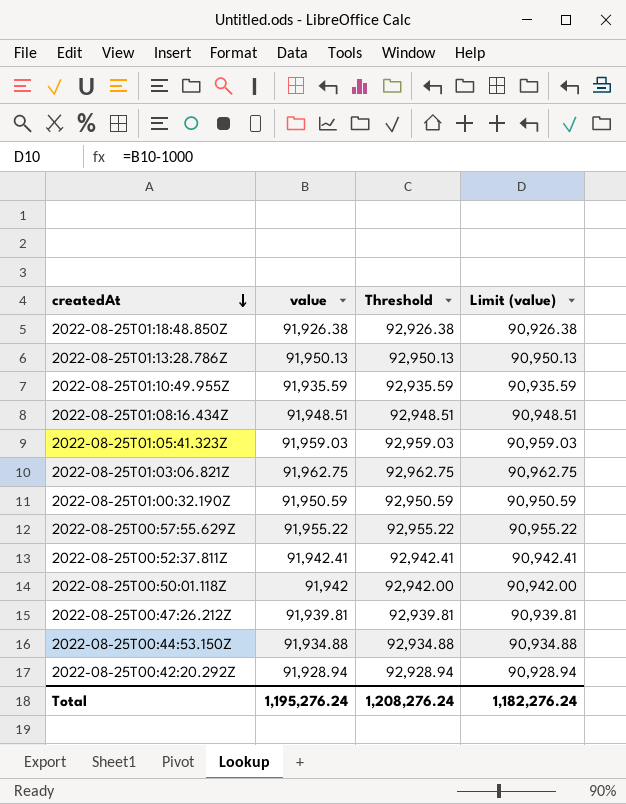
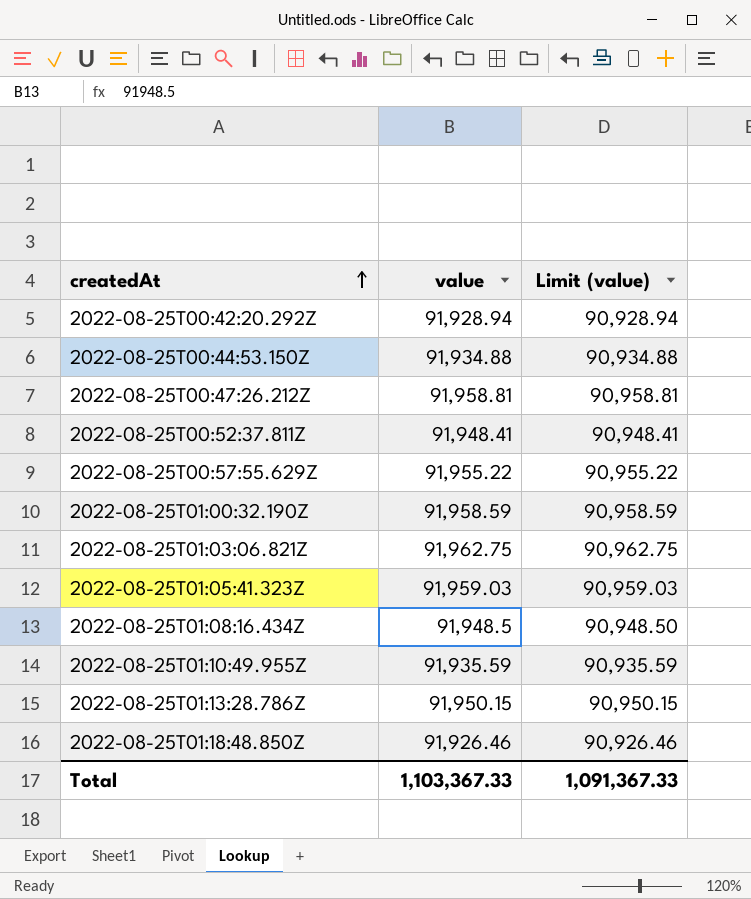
row order: createdAt descending -> createdAt ascending
column Threshold | formula: [value] + 1000 -> none
row 2022-08-25T00:50:01.118Z: 91,942 | 92,942.00 | 90,942.00 -> none
2022-08-25T00:47:26.212Z | value: 91,939.81 -> 91,958.81
2022-08-25T00:47:26.212Z | Limit (value): 90,939.81 -> 90,958.81
2022-08-25T00:52:37.811Z | value: 91,942.41 -> 91,948.41
2022-08-25T00:52:37.811Z | Limit (value): 90,942.41 -> 90,948.41
2022-08-25T01:00:32.190Z | value: 91,950.59 -> 91,958.59
2022-08-25T01:00:32.190Z | Limit (value): 90,950.59 -> 90,958.59
2022-08-25T01:08:16.434Z | value: 91,948.51 -> 91,948.5
2022-08-25T01:08:16.434Z | Limit (value): 90,948.51 -> 90,948.50
2022-08-25T01:13:28.786Z | value: 91,950.13 -> 91,950.15
2022-08-25T01:13:28.786Z | Limit (value): 90,950.13 -> 90,950.15
2022-08-25T01:18:48.850Z | value: 91,926.38 -> 91,926.46
2022-08-25T01:18:48.850Z | Limit (value): 90,926.38 -> 90,926.46
Total | value: 1,195,276.24 -> 1,103,367.33
Total | Limit (value): 1,182,276.24 -> 1,091,367.33

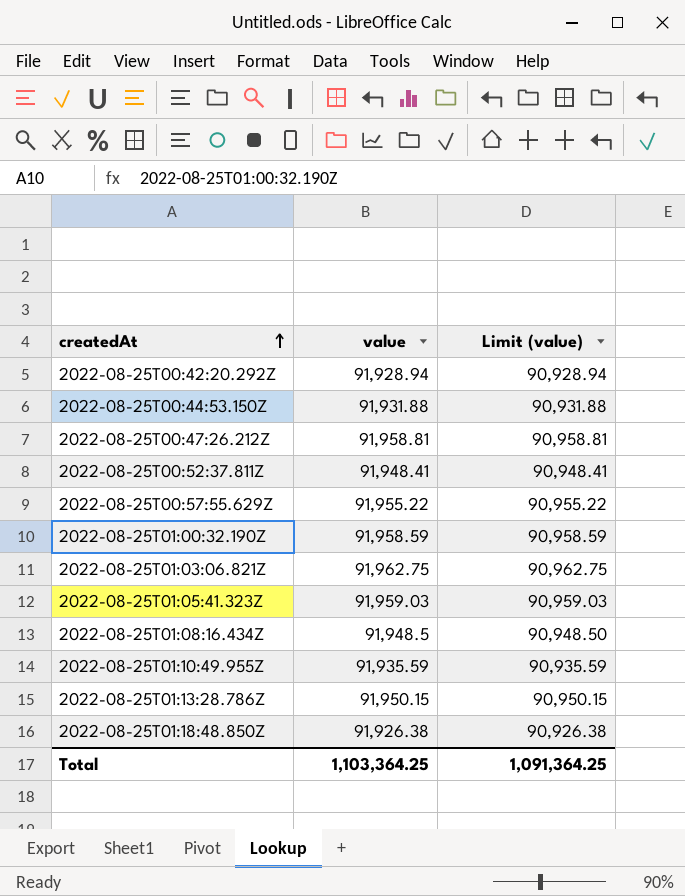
2022-08-25T00:44:53.150Z | value: 91,934.88 -> 91,931.88
2022-08-25T00:44:53.150Z | Limit (value): 90,934.88 -> 90,931.88
2022-08-25T01:18:48.850Z | value: 91,926.46 -> 91,926.38
2022-08-25T01:18:48.850Z | Limit (value): 90,926.46 -> 90,926.38
Total | value: 1,103,367.33 -> 1,103,364.25
Total | Limit (value): 1,091,367.33 -> 1,091,364.25

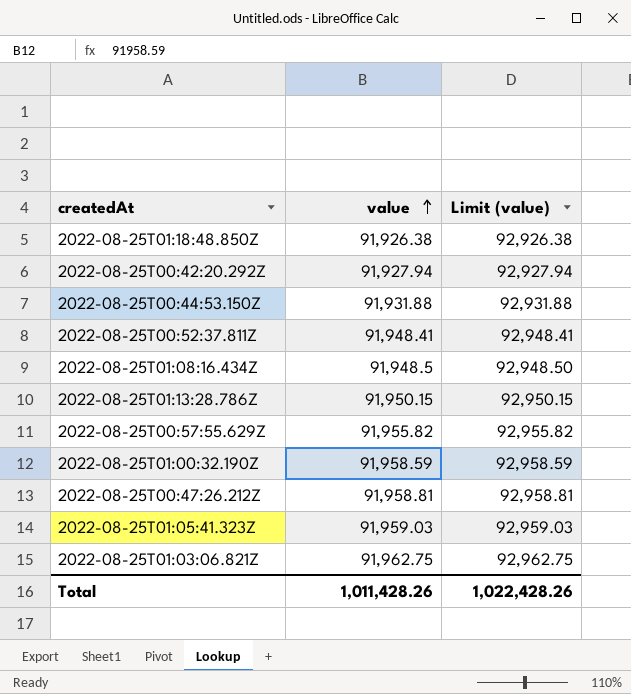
row order: createdAt ascending -> value ascending
column Limit (value) | formula: [value] - 1000 -> [value] + 1000
row 2022-08-25T01:10:49.955Z: 91,935.59 | 90,935.59 -> none
2022-08-25T00:42:20.292Z | value: 91,928.94 -> 91,927.94
2022-08-25T00:57:55.629Z | value: 91,955.22 -> 91,955.82
Total | value: 1,103,364.25 -> 1,011,428.26
Total | Limit (value): 1,091,364.25 -> 1,022,428.26

